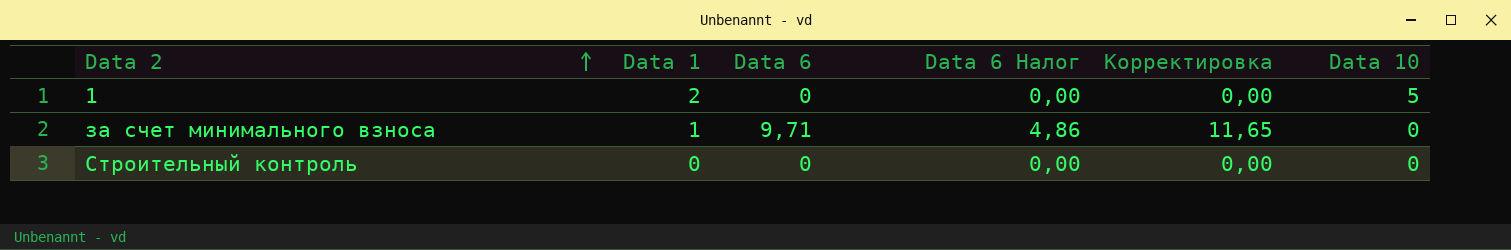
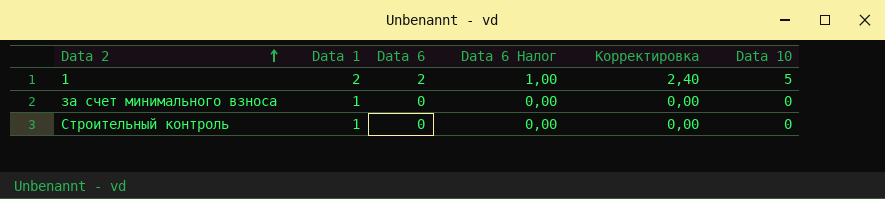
1 | Data 6: 0 -> 2
1 | Data 6 Налог: 0,00 -> 1,00
1 | Корректировка: 0,00 -> 2,40
за счет минимального взноса | Data 6: 9,71 -> 0
за счет минимального взноса | Data 6 Налог: 4,86 -> 0,00
за счет минимального взноса | Корректировка: 11,65 -> 0,00
Строительный контроль | Data 1: 0 -> 1

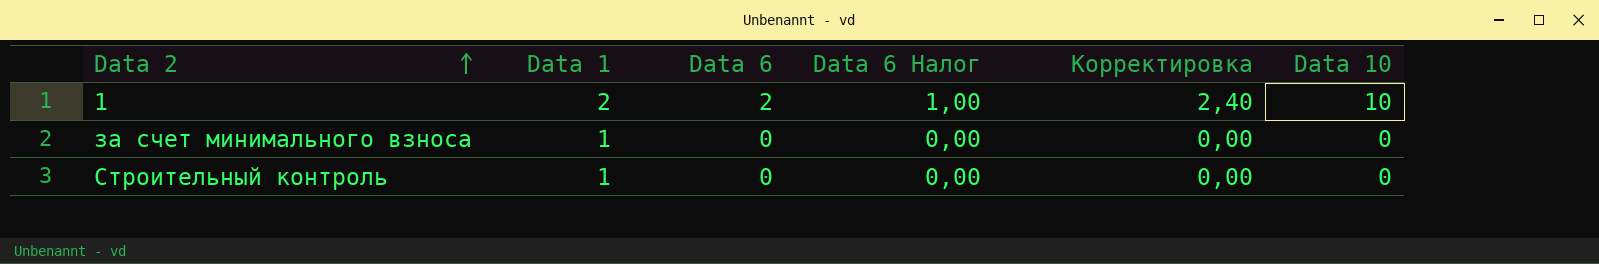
1 | Data 10: 5 -> 10

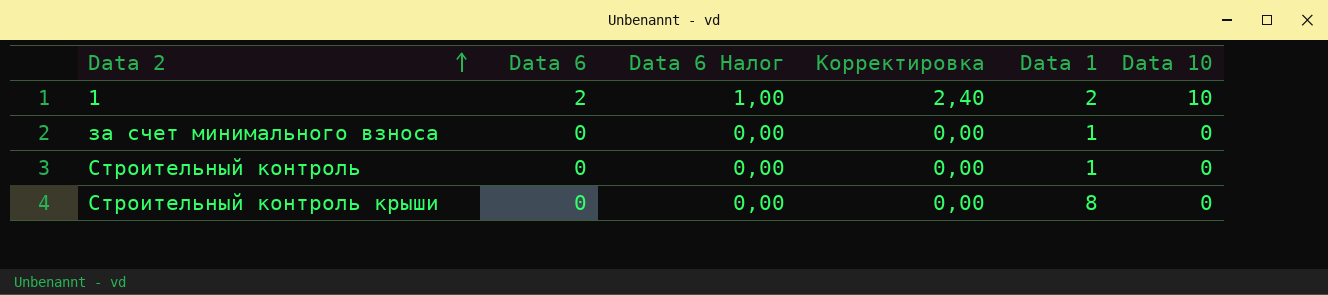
column Data 1 | position: 2 -> 5
row Строительный контроль крыши: none -> 0 | 0,00 | 0,00 | 8 | 0

